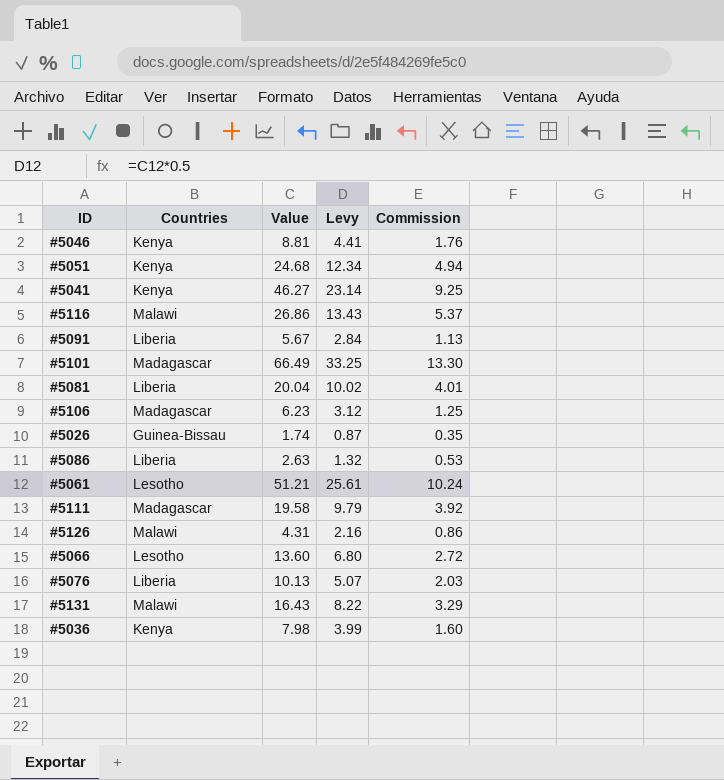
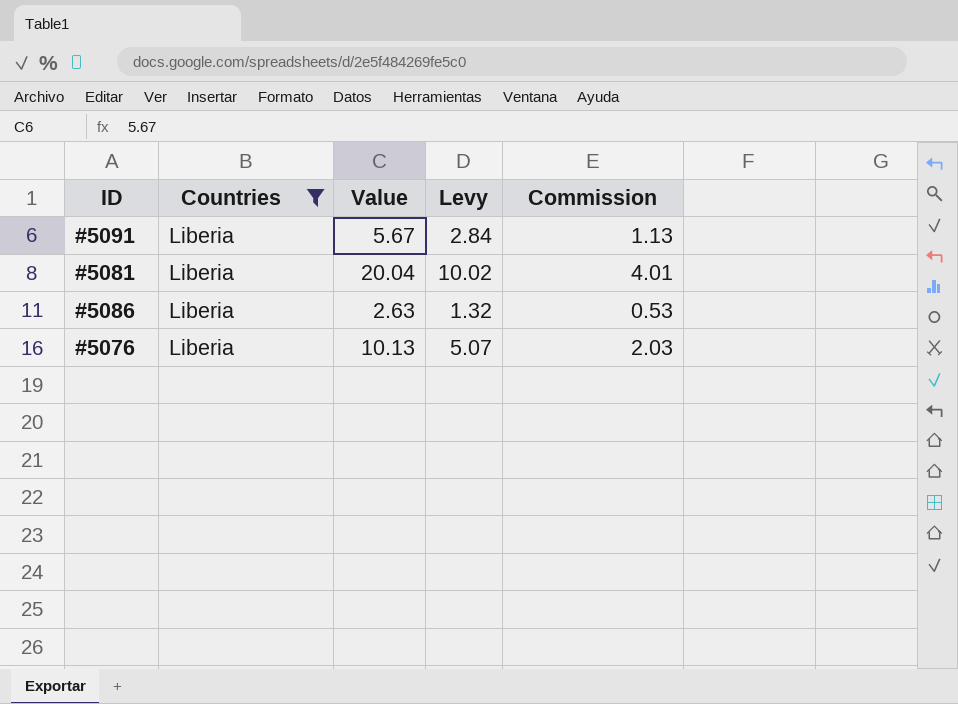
filter: none -> Countries = Liberia

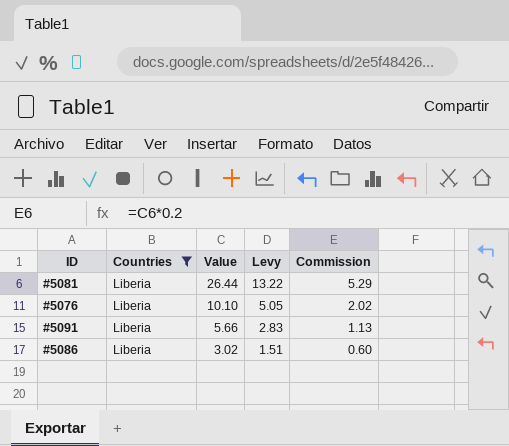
row order: none -> Value descending
#5081 | Value: 20.04 -> 26.44
#5081 | Levy: 10.02 -> 13.22
#5081 | Commission: 4.01 -> 5.29
#5076 | Value: 10.13 -> 10.10
#5076 | Levy: 5.07 -> 5.05
#5076 | Commission: 2.03 -> 2.02
#5091 | Value: 5.67 -> 5.66
#5091 | Levy: 2.84 -> 2.83
#5086 | Value: 2.63 -> 3.02
#5086 | Levy: 1.32 -> 1.51
#5086 | Commission: 0.53 -> 0.60

